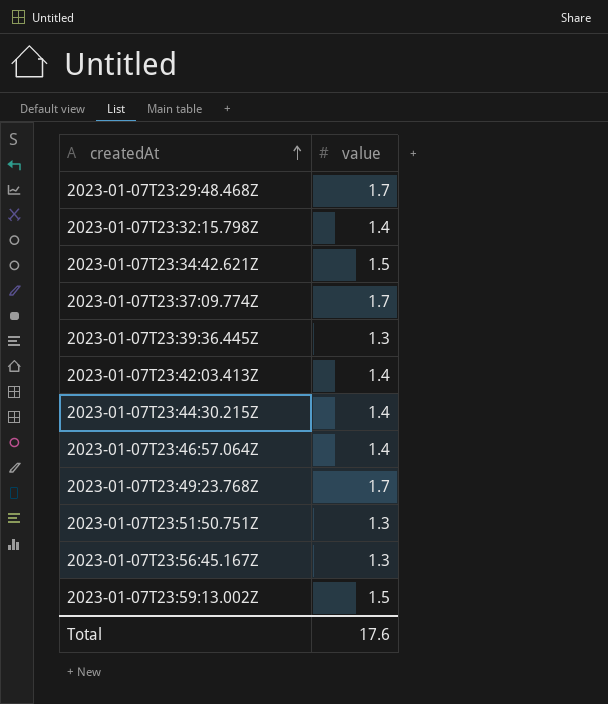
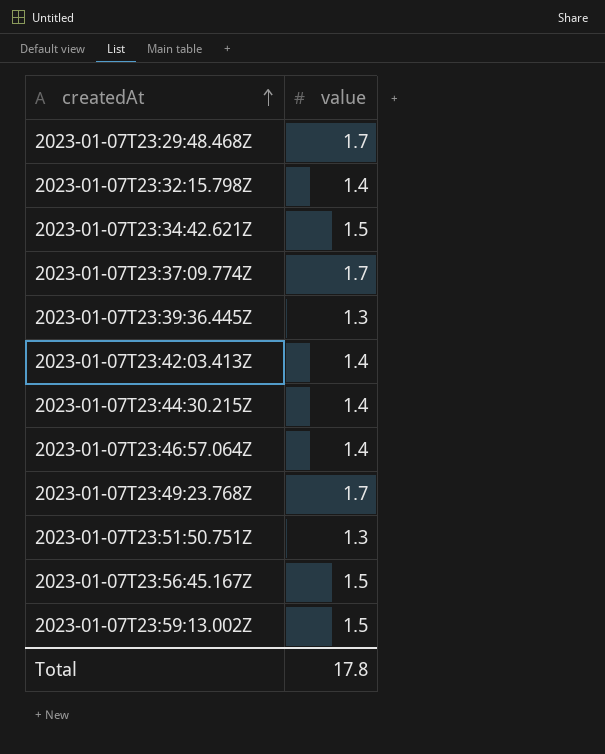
2023-01-07T23:56:45.167Z | value: 1.3 -> 1.5
Total | value: 17.6 -> 17.8

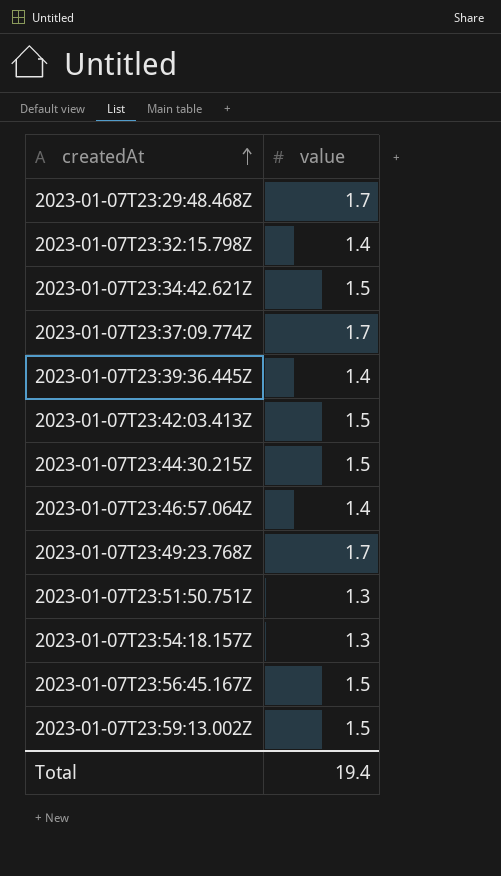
2023-01-07T23:39:36.445Z | value: 1.3 -> 1.4
2023-01-07T23:42:03.413Z | value: 1.4 -> 1.5
2023-01-07T23:44:30.215Z | value: 1.4 -> 1.5
row 2023-01-07T23:54:18.157Z: none -> 1.3
Total | value: 17.8 -> 19.4

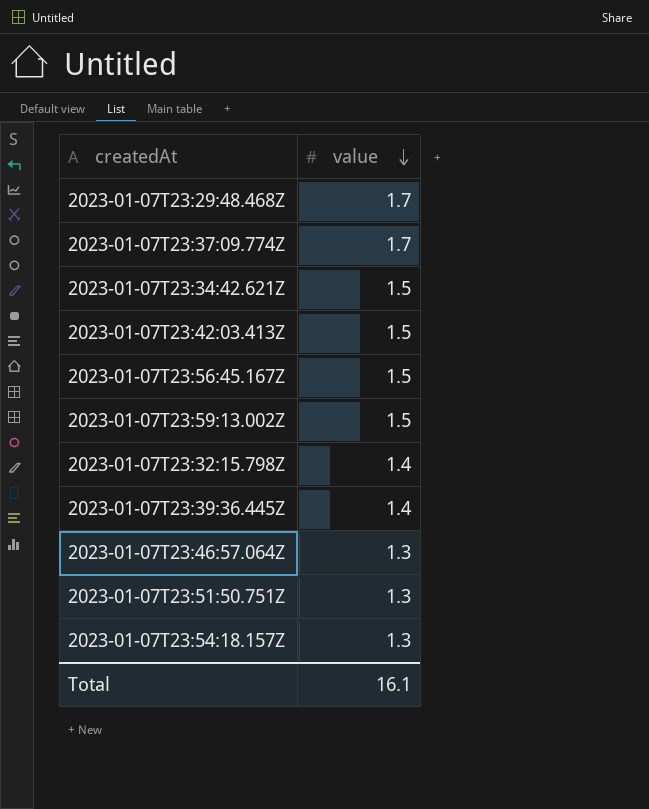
row order: createdAt ascending -> value descending
row 2023-01-07T23:44:30.215Z: 1.5 -> none
row 2023-01-07T23:49:23.768Z: 1.7 -> none
2023-01-07T23:46:57.064Z | value: 1.4 -> 1.3
Total | value: 19.4 -> 16.1

